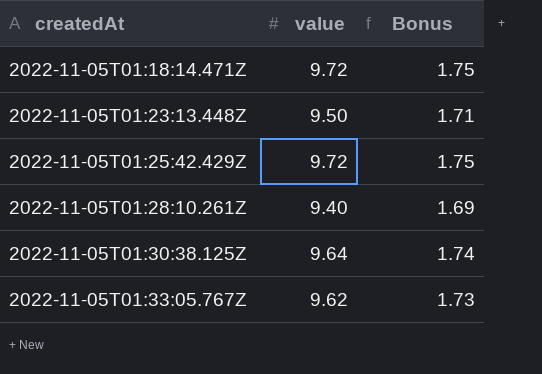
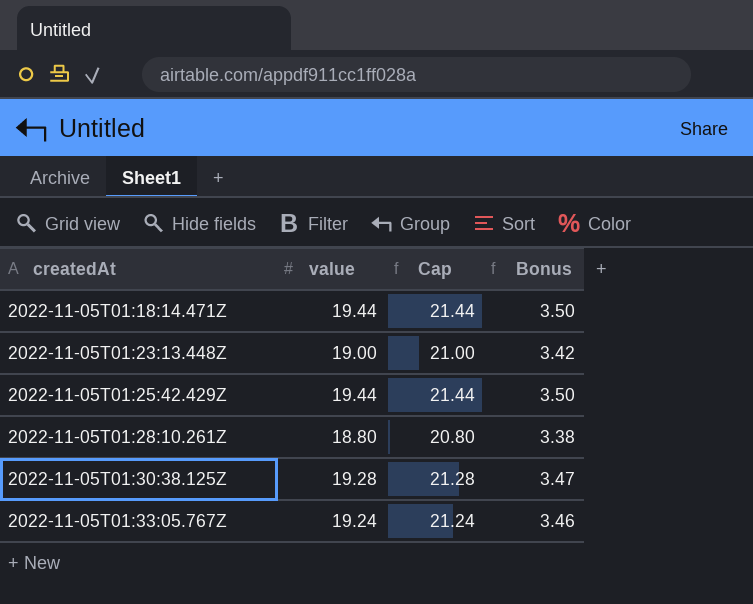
column Cap | formula: none -> [value] + 2
2022-11-05T01:18:14.471Z | value: 9.72 -> 19.44
2022-11-05T01:18:14.471Z | Bonus: 1.75 -> 3.50
2022-11-05T01:23:13.448Z | value: 9.50 -> 19.00
2022-11-05T01:23:13.448Z | Bonus: 1.71 -> 3.42
2022-11-05T01:25:42.429Z | value: 9.72 -> 19.44
2022-11-05T01:25:42.429Z | Bonus: 1.75 -> 3.50
2022-11-05T01:28:10.261Z | value: 9.40 -> 18.80
2022-11-05T01:28:10.261Z | Bonus: 1.69 -> 3.38
2022-11-05T01:30:38.125Z | value: 9.64 -> 19.28
2022-11-05T01:30:38.125Z | Bonus: 1.74 -> 3.47
2022-11-05T01:33:05.767Z | value: 9.62 -> 19.24
2022-11-05T01:33:05.767Z | Bonus: 1.73 -> 3.46

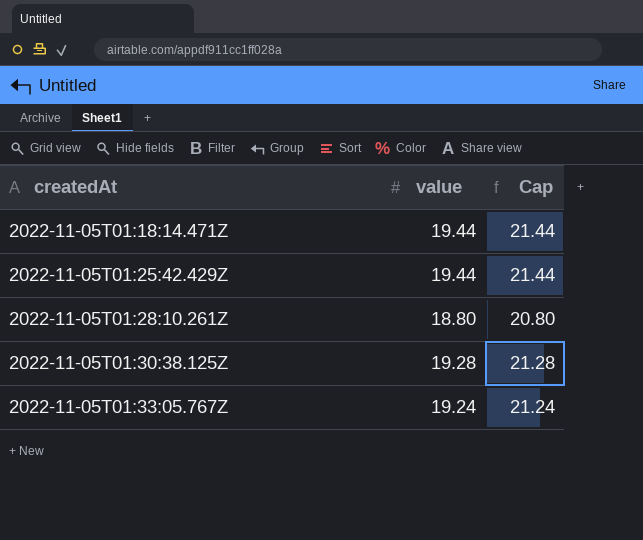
column Bonus | formula: [value] * 0.18 -> none
row 2022-11-05T01:23:13.448Z: 19.00 | 21.00 | 3.42 -> none

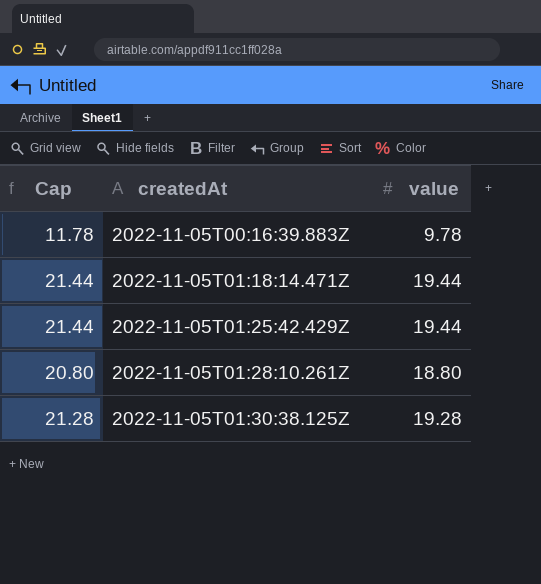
column Cap | position: 3 -> 1
row 2022-11-05T01:33:05.767Z: 19.24 | 21.24 -> none
row 2022-11-05T00:16:39.883Z: none -> 11.78 | 9.78

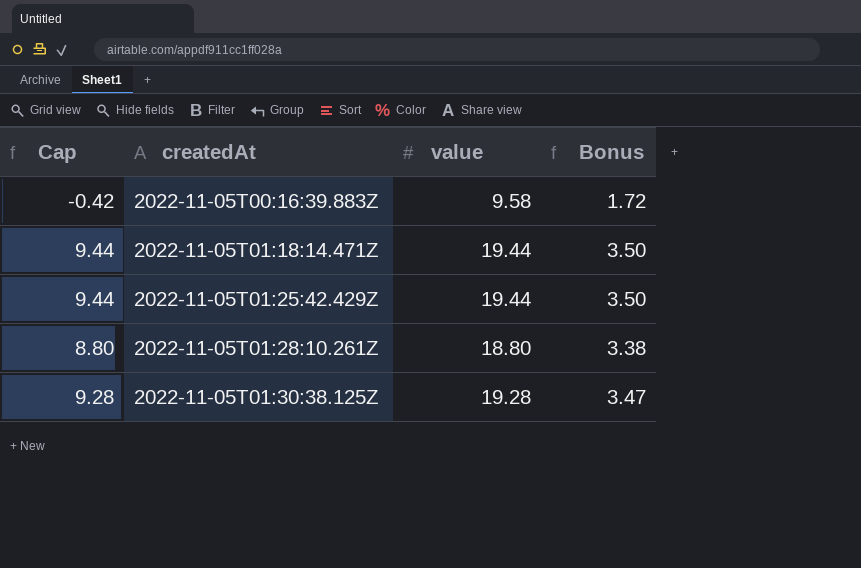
column Cap | formula: [value] + 2 -> [value] - 10
column Bonus | formula: none -> [value] * 0.18
2022-11-05T00:16:39.883Z | value: 9.78 -> 9.58

